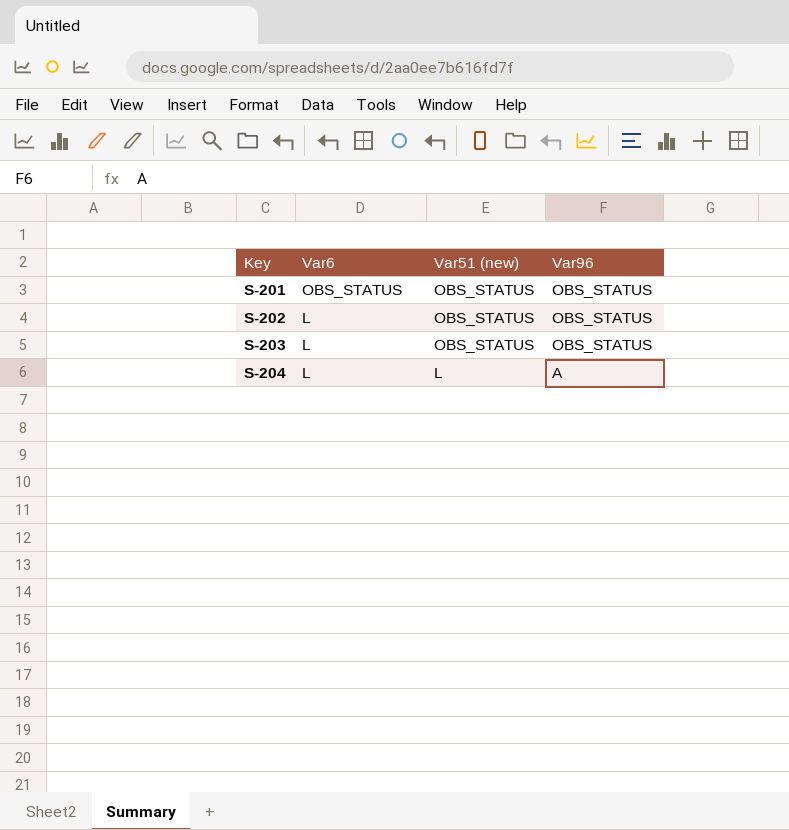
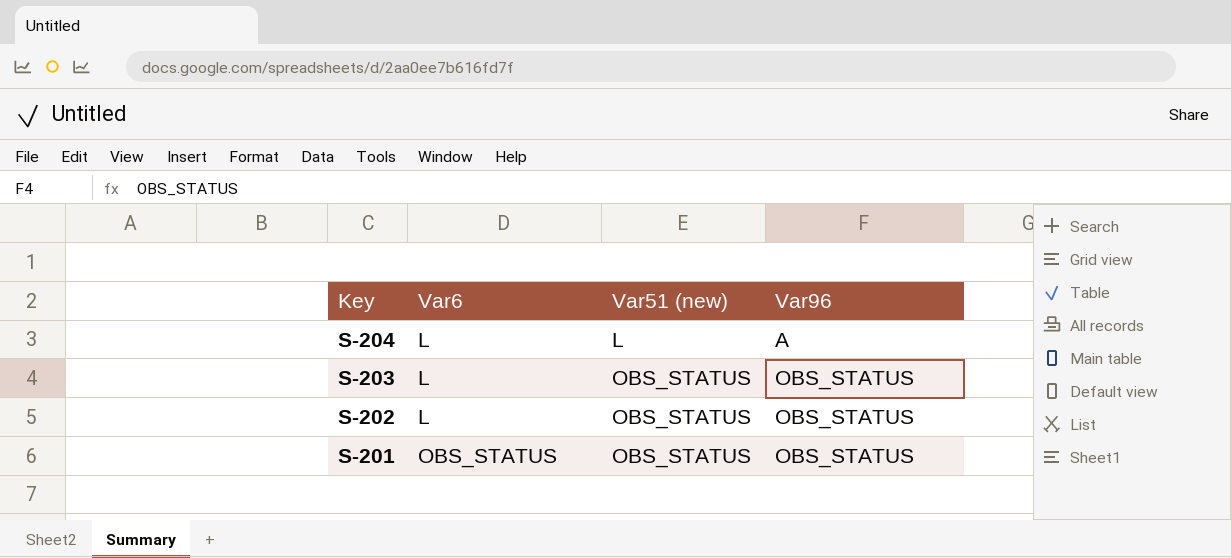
row order: Key ascending -> Key descending

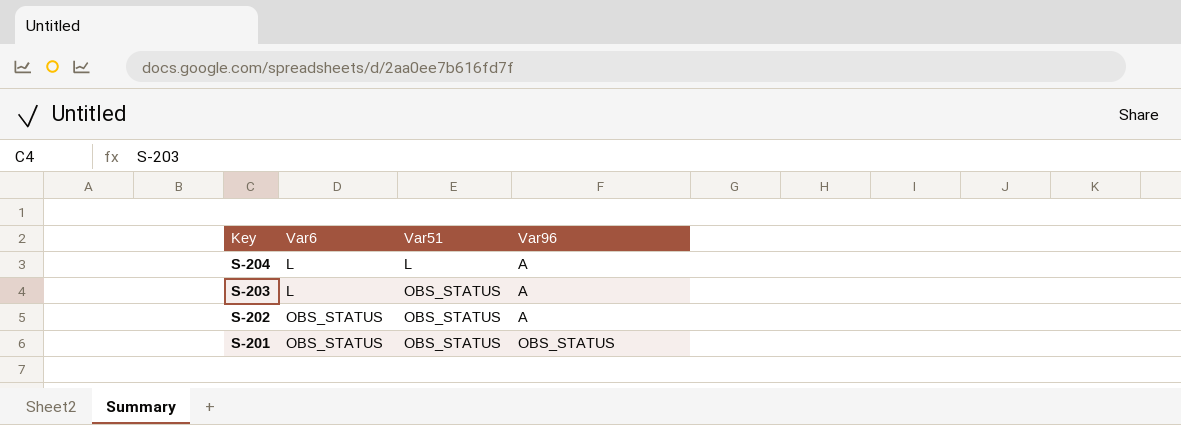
column name: Var51 (new) -> Var51
S-203 | Var96: OBS_STATUS -> A
S-202 | Var6: L -> OBS_STATUS
S-202 | Var96: OBS_STATUS -> A

